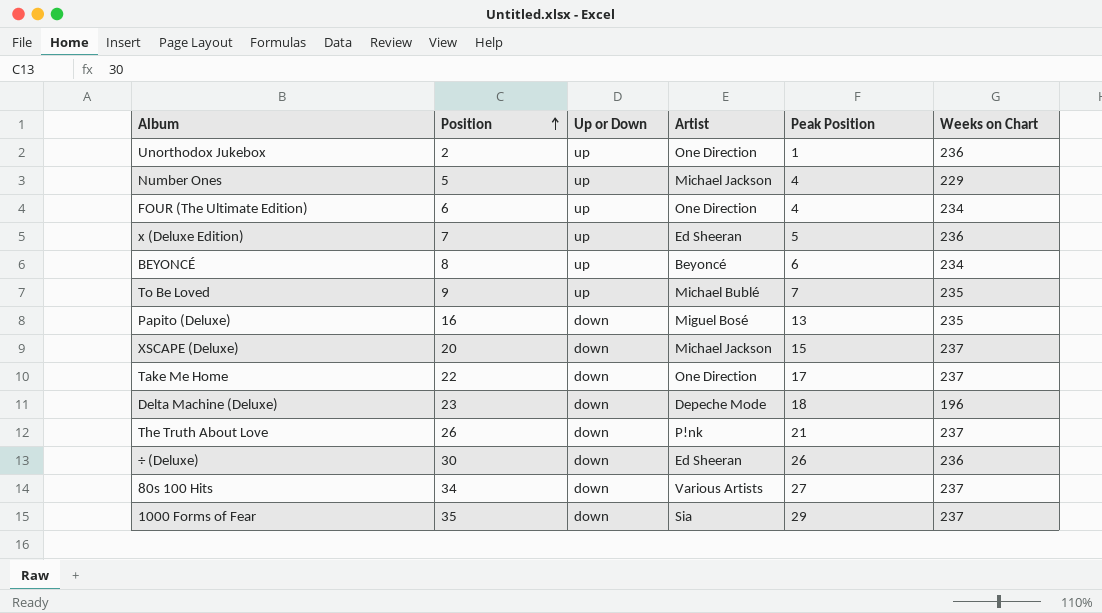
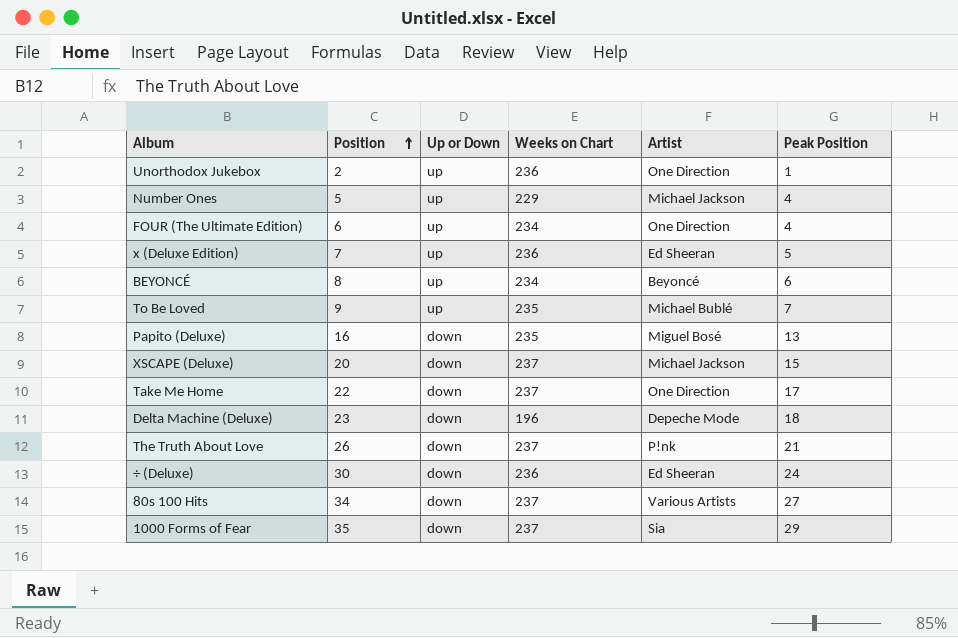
column Weeks on Chart | position: 6 -> 4
÷ (Deluxe) | Peak Position: 26 -> 24

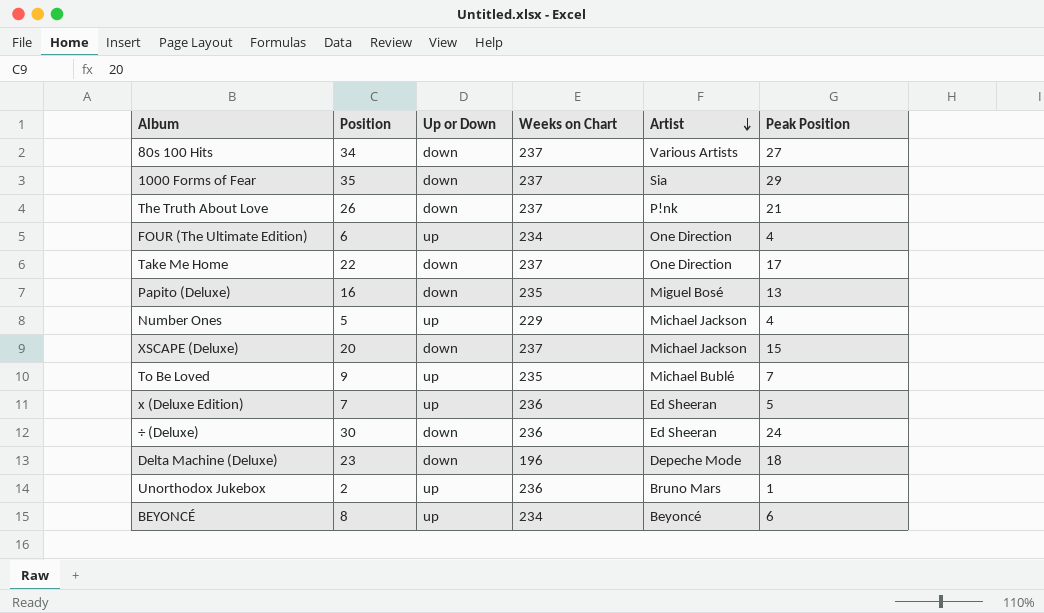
row order: Position ascending -> Artist descending
Unorthodox Jukebox | Artist: One Direction -> Bruno Mars

